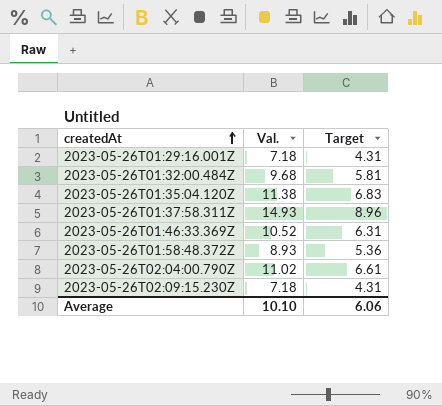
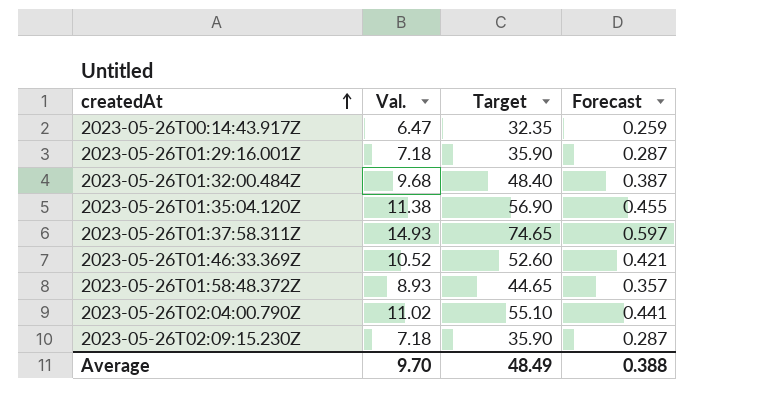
column Target | formula: [Val.] * 0.6 -> [Val.] * 5
column Forecast | formula: none -> [Val.] * 0.04
row 2023-05-26T00:14:43.917Z: none -> 6.47 | 32.35 | 0.259
Average | Val.: 10.10 -> 9.70
Average | Target: 6.06 -> 48.49

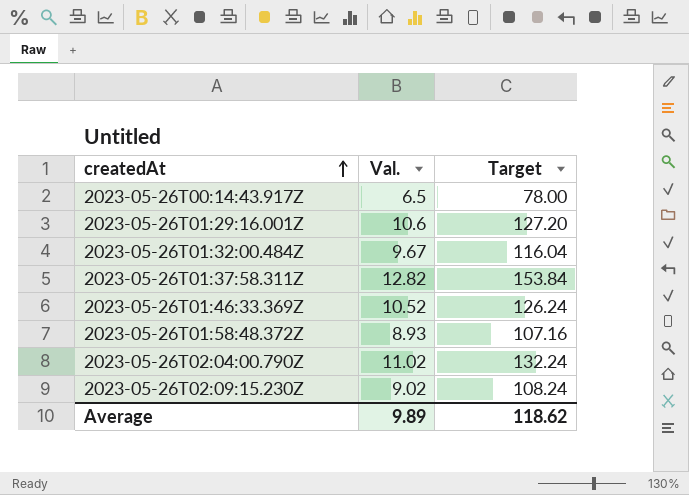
column Forecast | formula: [Val.] * 0.04 -> none
column Target | formula: [Val.] * 5 -> [Val.] * 12
row 2023-05-26T01:35:04.120Z: 11.38 | 56.90 | 0.455 -> none
2023-05-26T00:14:43.917Z | Val.: 6.47 -> 6.5
2023-05-26T01:29:16.001Z | Val.: 7.18 -> 10.6
2023-05-26T01:32:00.484Z | Val.: 9.68 -> 9.67
2023-05-26T01:37:58.311Z | Val.: 14.93 -> 12.82
2023-05-26T02:09:15.230Z | Val.: 7.18 -> 9.02
Average | Val.: 9.70 -> 9.89
Average | Target: 48.49 -> 118.62

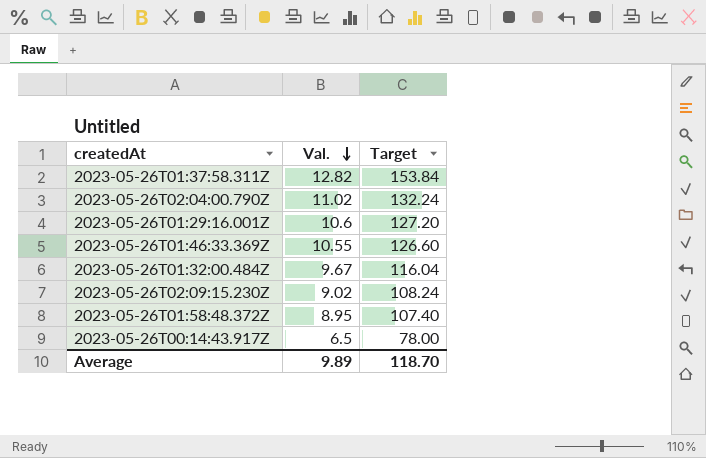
row order: createdAt ascending -> Val. descending
2023-05-26T01:46:33.369Z | Val.: 10.52 -> 10.55
2023-05-26T01:46:33.369Z | Target: 126.24 -> 126.60
2023-05-26T01:58:48.372Z | Val.: 8.93 -> 8.95
2023-05-26T01:58:48.372Z | Target: 107.16 -> 107.40
Average | Target: 118.62 -> 118.70

